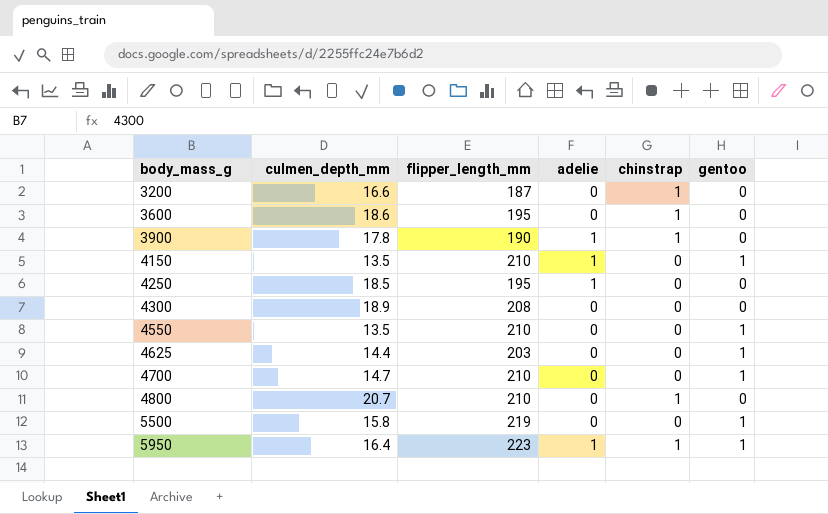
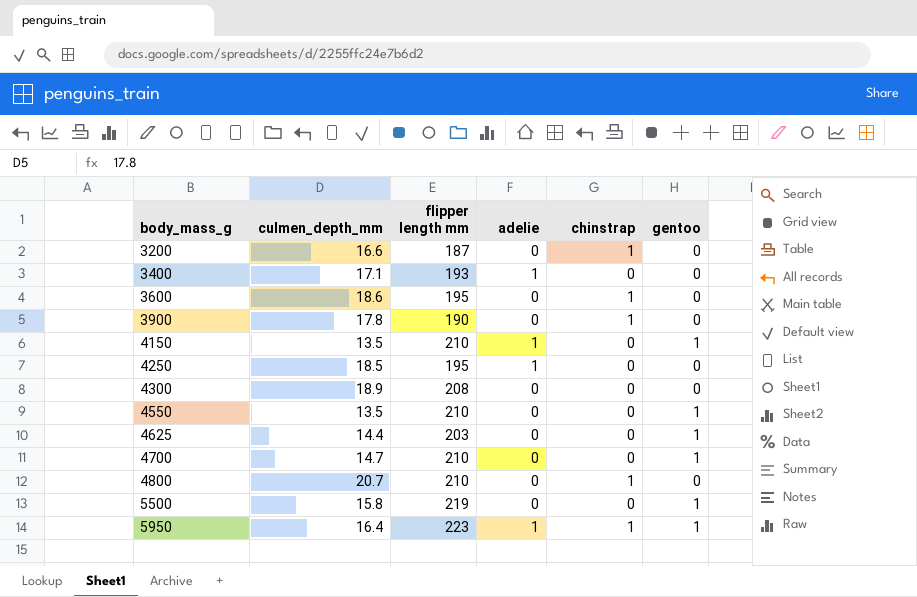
column name: flipper_length_mm -> flipper length mm
row 3400: none -> 17.1 | 193 | 1 | 0 | 0
3900 | adelie: 1 -> 0

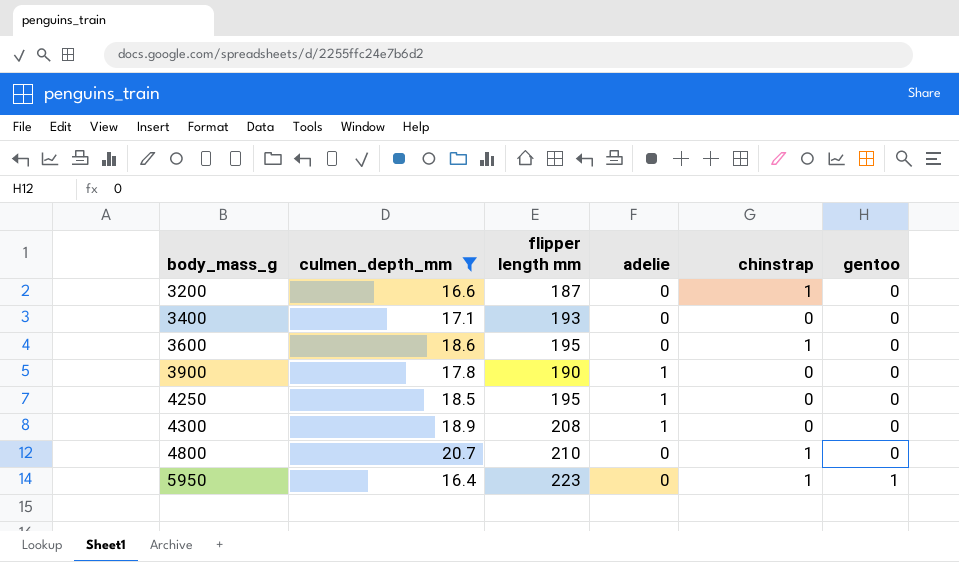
filter: none -> culmen_depth_mm >= 16.4
3400 | adelie: 1 -> 0
3900 | adelie: 0 -> 1
3900 | chinstrap: 1 -> 0
4300 | adelie: 0 -> 1
5950 | adelie: 1 -> 0

